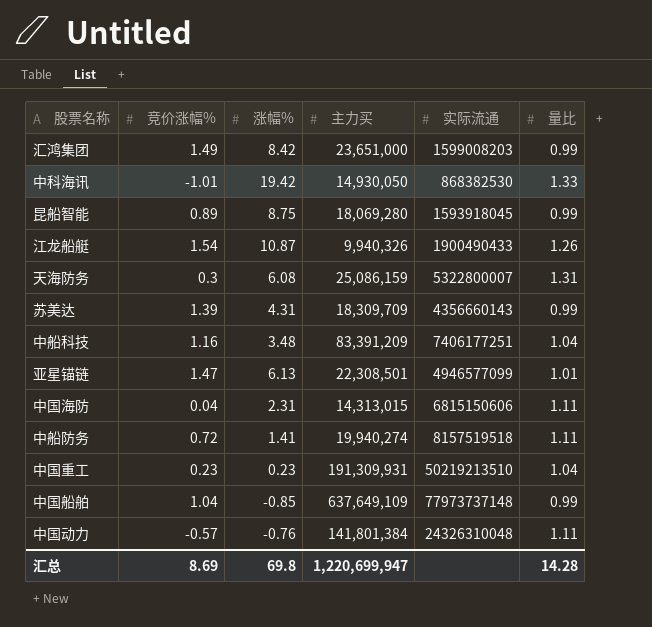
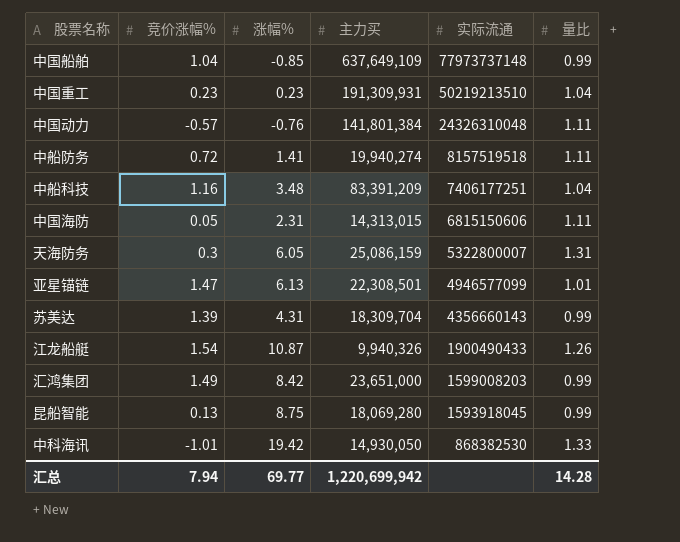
row order: none -> 实际流通 descending
中国海防 | 竞价涨幅%: 0.04 -> 0.05
天海防务 | 涨幅%: 6.08 -> 6.05
苏美达 | 主力买: 18,309,709 -> 18,309,704
昆船智能 | 竞价涨幅%: 0.89 -> 0.13
汇总 | 竞价涨幅%: 8.69 -> 7.94
汇总 | 涨幅%: 69.8 -> 69.77
汇总 | 主力买: 1,220,699,947 -> 1,220,699,942

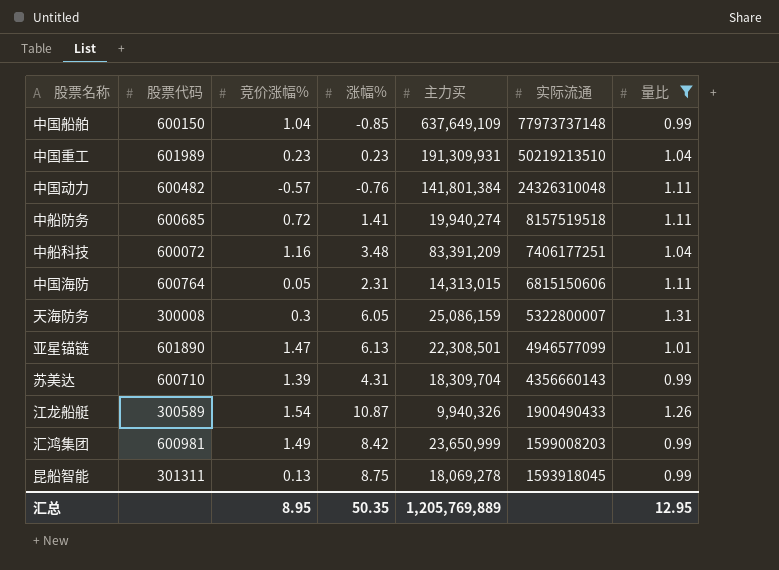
filter: none -> 量比 != 1.33
column 股票代码 | position: none -> 2
汇鸿集团 | 主力买: 23,651,000 -> 23,650,999
昆船智能 | 主力买: 18,069,280 -> 18,069,278
汇总 | 竞价涨幅%: 7.94 -> 8.95
汇总 | 涨幅%: 69.77 -> 50.35
汇总 | 主力买: 1,220,699,942 -> 1,205,769,889
汇总 | 量比: 14.28 -> 12.95

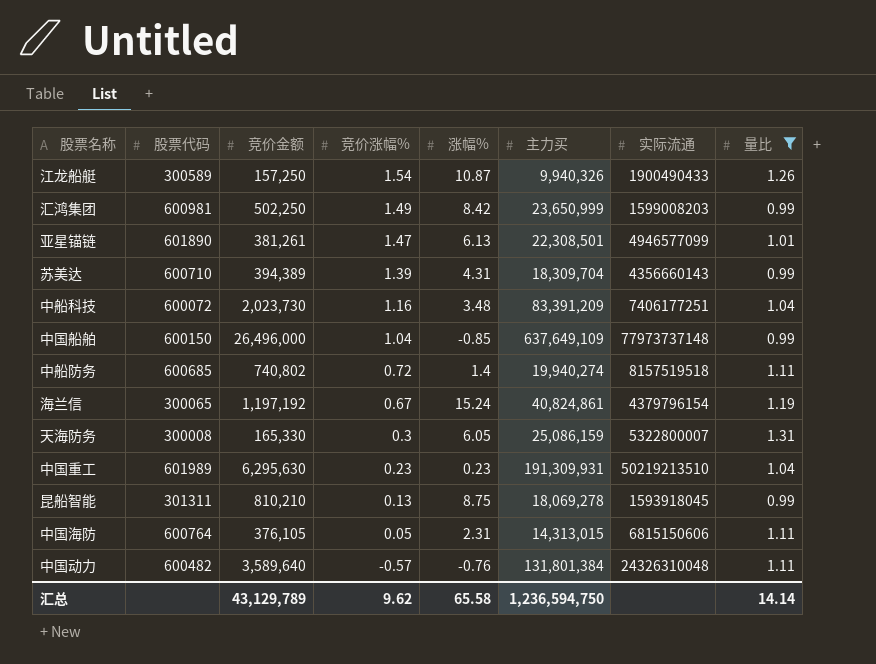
row order: 实际流通 descending -> 竞价涨幅% descending
column 竞价金额 | position: none -> 3
中船防务 | 涨幅%: 1.41 -> 1.4
row 海兰信: none -> 300065 | 1,197,192 | 0.67 | 15.24 | 40,824,861 | 4379796154 | 1.19
中国动力 | 主力买: 141,801,384 -> 131,801,384
汇总 | 竞价涨幅%: 8.95 -> 9.62
汇总 | 涨幅%: 50.35 -> 65.58
汇总 | 主力买: 1,205,769,889 -> 1,236,594,750
汇总 | 量比: 12.95 -> 14.14

